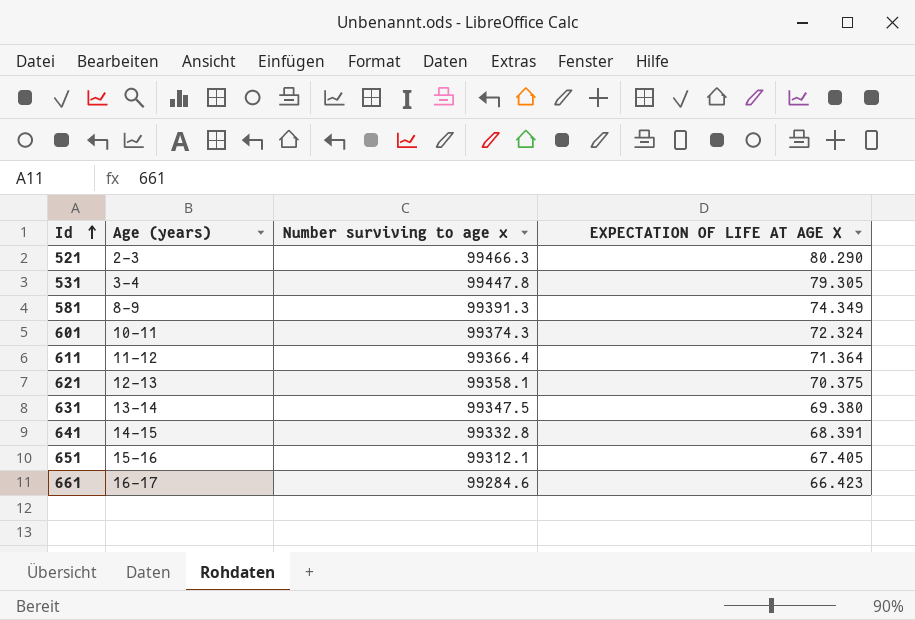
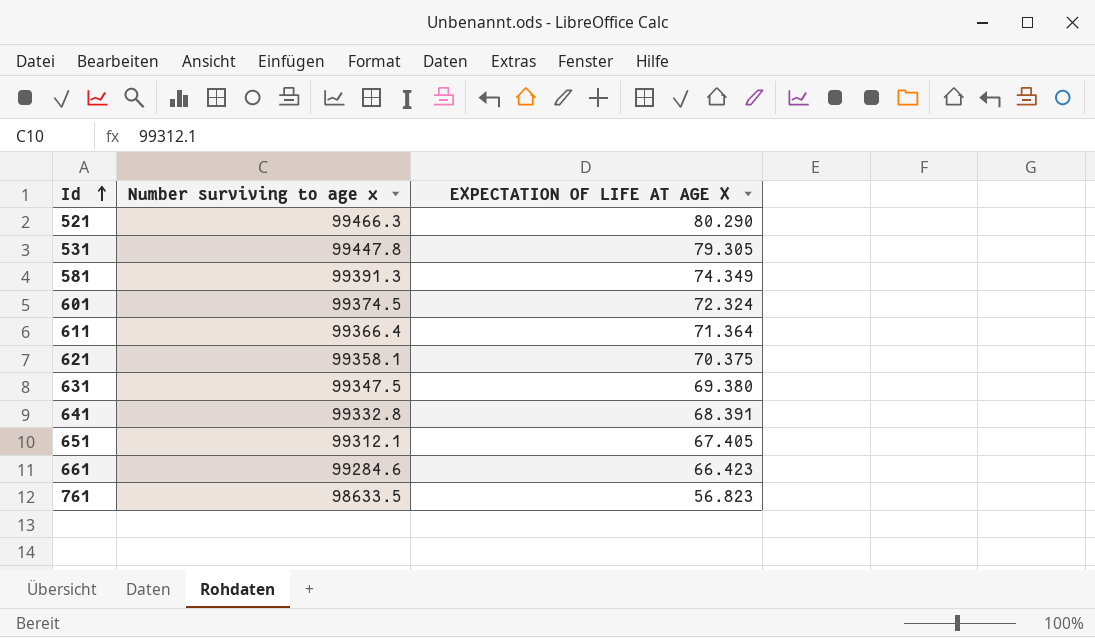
column Age (years) | position: 2 -> none
601 | Number surviving to age x: 99374.3 -> 99374.5
row 761: none -> 98633.5 | 56.823

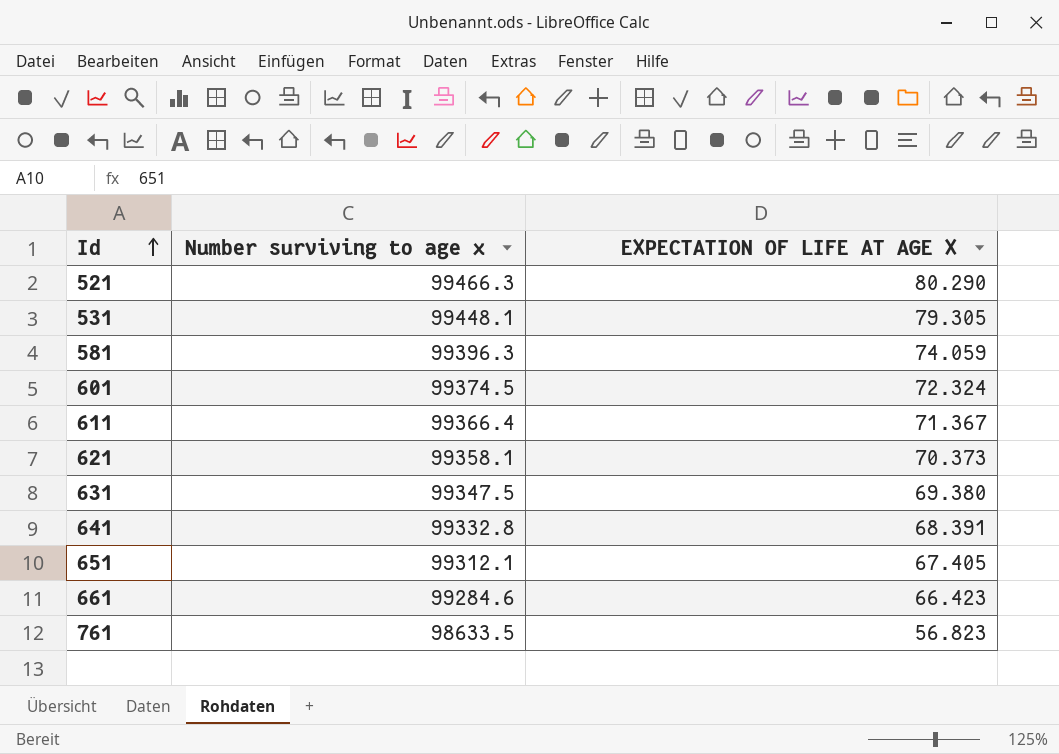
531 | Number surviving to age x: 99447.8 -> 99448.1
581 | Number surviving to age x: 99391.3 -> 99396.3
581 | EXPECTATION OF LIFE AT AGE X: 74.349 -> 74.059
611 | EXPECTATION OF LIFE AT AGE X: 71.364 -> 71.367
621 | EXPECTATION OF LIFE AT AGE X: 70.375 -> 70.373

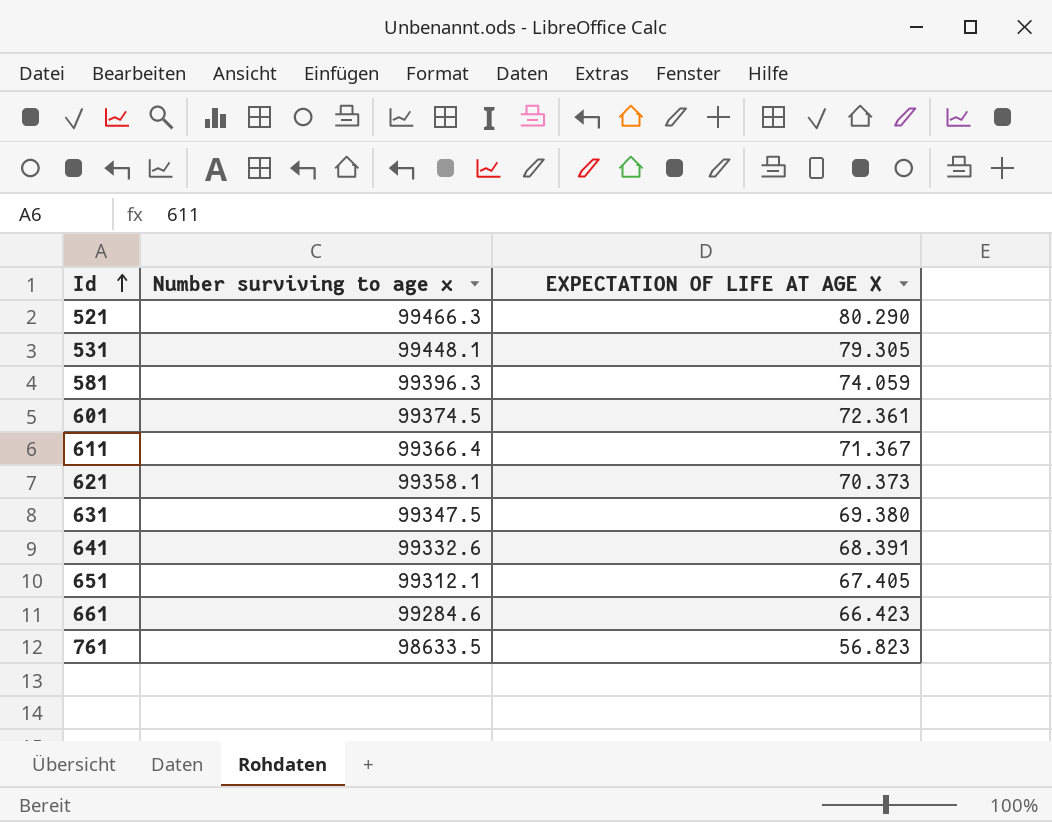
601 | EXPECTATION OF LIFE AT AGE X: 72.324 -> 72.361
641 | Number surviving to age x: 99332.8 -> 99332.6

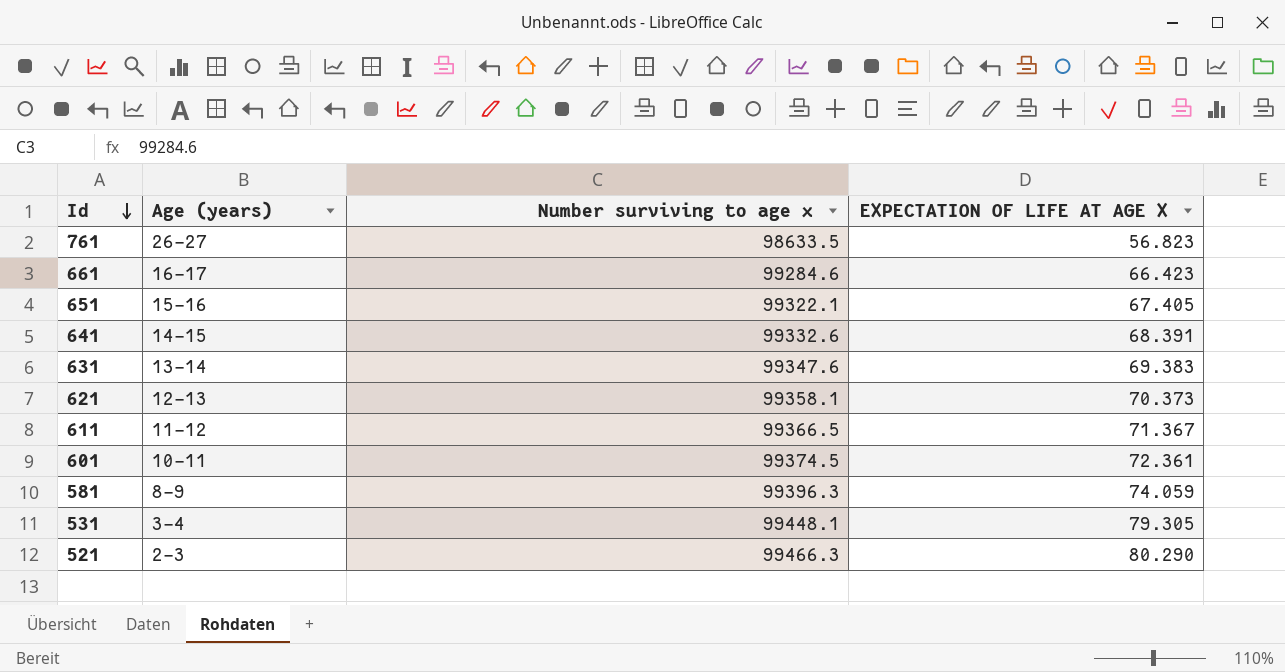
row order: Id ascending -> Id descending
column Age (years) | position: none -> 2
651 | Number surviving to age x: 99312.1 -> 99322.1
631 | Number surviving to age x: 99347.5 -> 99347.6
631 | EXPECTATION OF LIFE AT AGE X: 69.380 -> 69.383
611 | Number surviving to age x: 99366.4 -> 99366.5

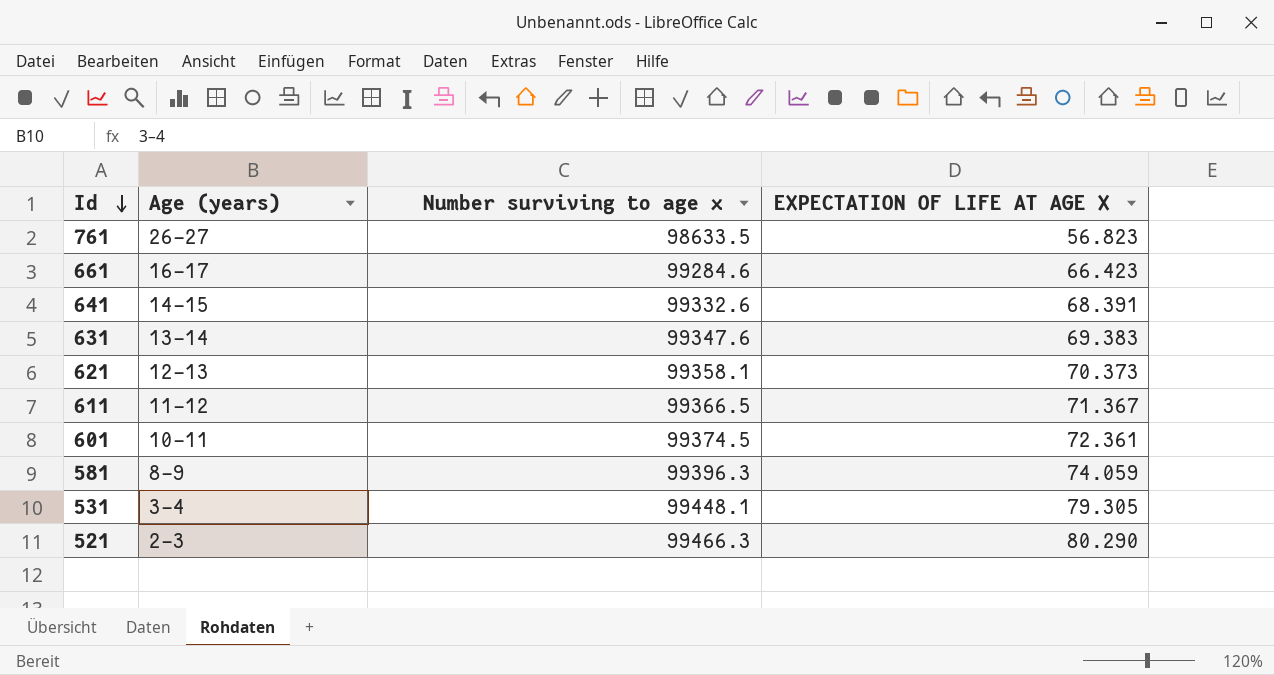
row 651: 15–16 | 99322.1 | 67.405 -> none

